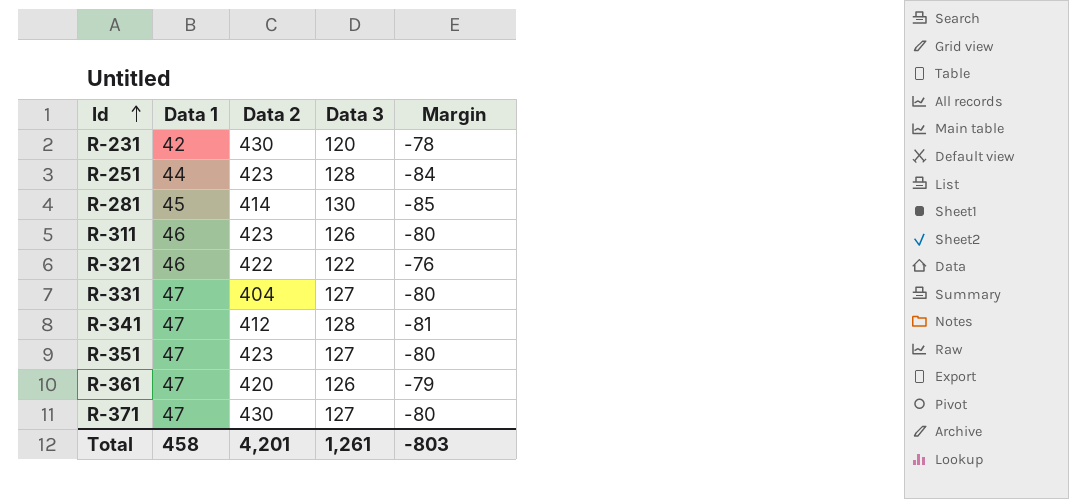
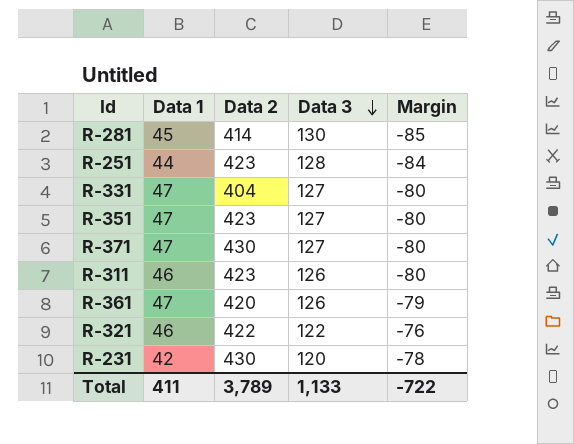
row order: Id ascending -> Data 3 descending
row R-341: 47 | 412 | 128 | -81 -> none
Total | Data 1: 458 -> 411
Total | Data 2: 4,201 -> 3,789
Total | Data 3: 1,261 -> 1,133
Total | Margin: -803 -> -722

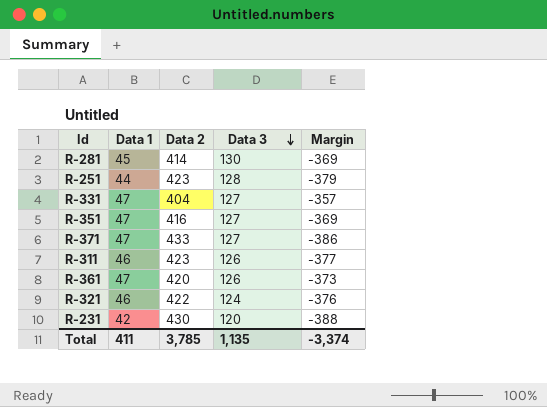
column Margin | formula: [Data 1] - [Data 3] -> [Data 1] - [Data 2]
R-351 | Data 2: 423 -> 416
R-371 | Data 2: 430 -> 433
R-321 | Data 3: 122 -> 124
Total | Data 2: 3,789 -> 3,785
Total | Data 3: 1,133 -> 1,135
Total | Margin: -722 -> -3,374

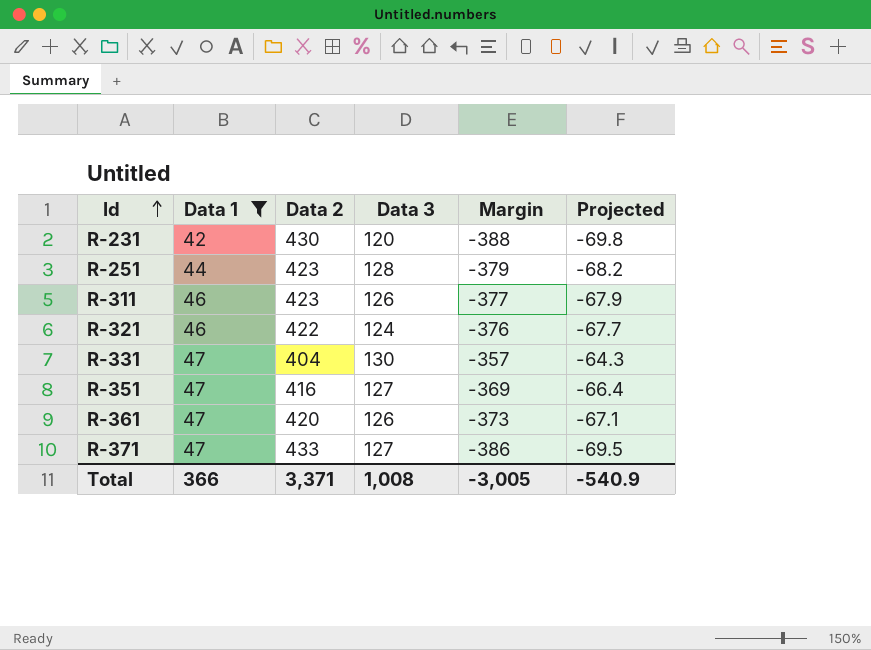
filter: none -> Data 1 != 45
row order: Data 3 descending -> Id ascending
column Projected | formula: none -> [Margin] * 0.18
R-331 | Data 3: 127 -> 130
Total | Data 1: 411 -> 366
Total | Data 2: 3,785 -> 3,371
Total | Data 3: 1,135 -> 1,008
Total | Margin: -3,374 -> -3,005

